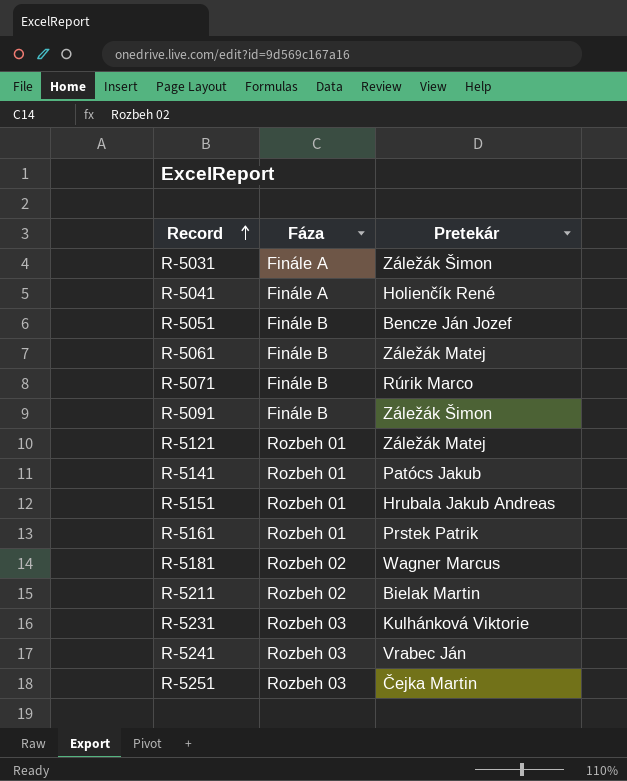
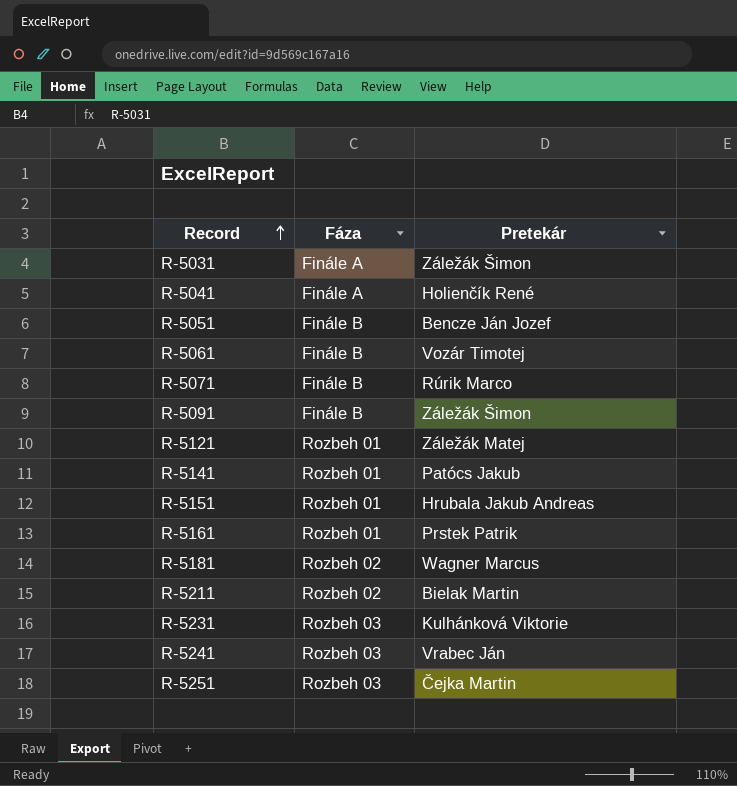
R-5061 | Pretekár: Záležák Matej -> Vozár Timotej

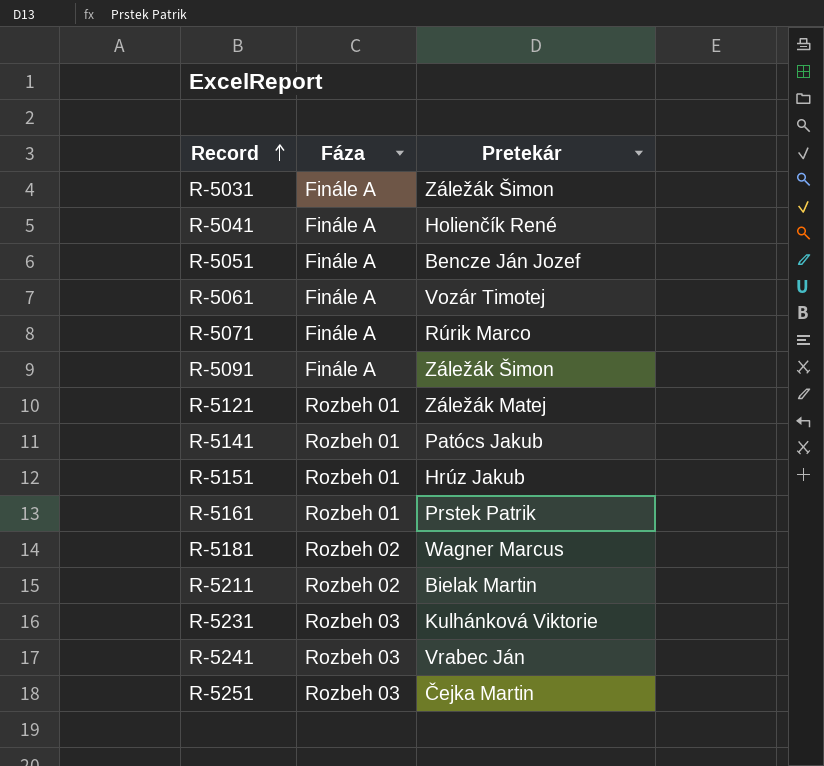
R-5051 | Fáza: Finále B -> Finále A
R-5061 | Fáza: Finále B -> Finále A
R-5071 | Fáza: Finále B -> Finále A
R-5091 | Fáza: Finále B -> Finále A
R-5151 | Pretekár: Hrubala Jakub Andreas -> Hrúz Jakub

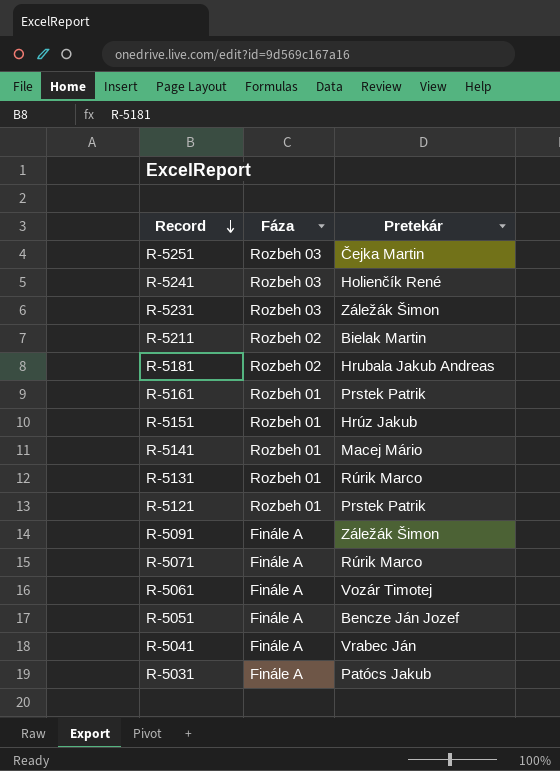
row order: Record ascending -> Record descending
R-5241 | Pretekár: Vrabec Ján -> Holienčík René
R-5231 | Pretekár: Kulhánková Viktorie -> Záležák Šimon
R-5181 | Pretekár: Wagner Marcus -> Hrubala Jakub Andreas
R-5141 | Pretekár: Patócs Jakub -> Macej Mário
row R-5131: none -> Rozbeh 01 | Rúrik Marco
R-5121 | Pretekár: Záležák Matej -> Prstek Patrik
R-5041 | Pretekár: Holienčík René -> Vrabec Ján
R-5031 | Pretekár: Záležák Šimon -> Patócs Jakub

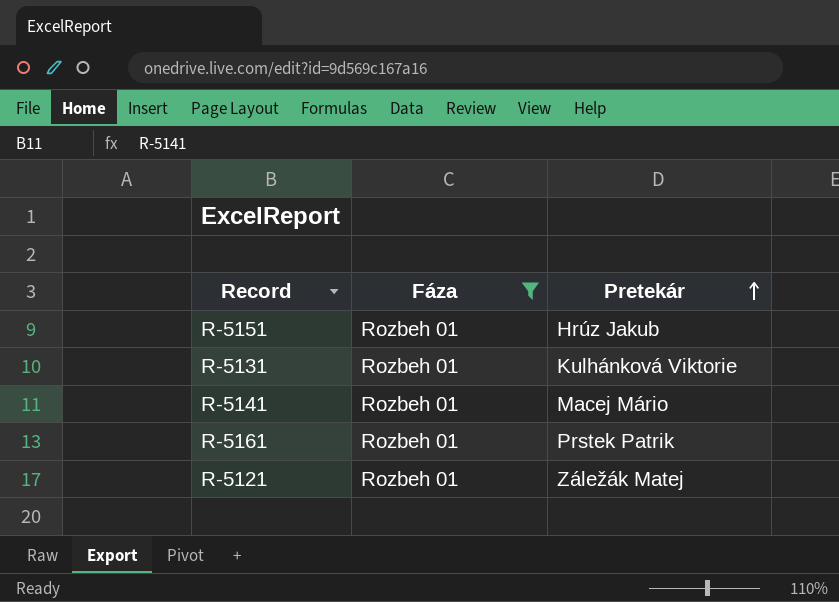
filter: none -> Fáza = Rozbeh 01
row order: Record descending -> Pretekár ascending
R-5131 | Pretekár: Rúrik Marco -> Kulhánková Viktorie
R-5121 | Pretekár: Prstek Patrik -> Záležák Matej

